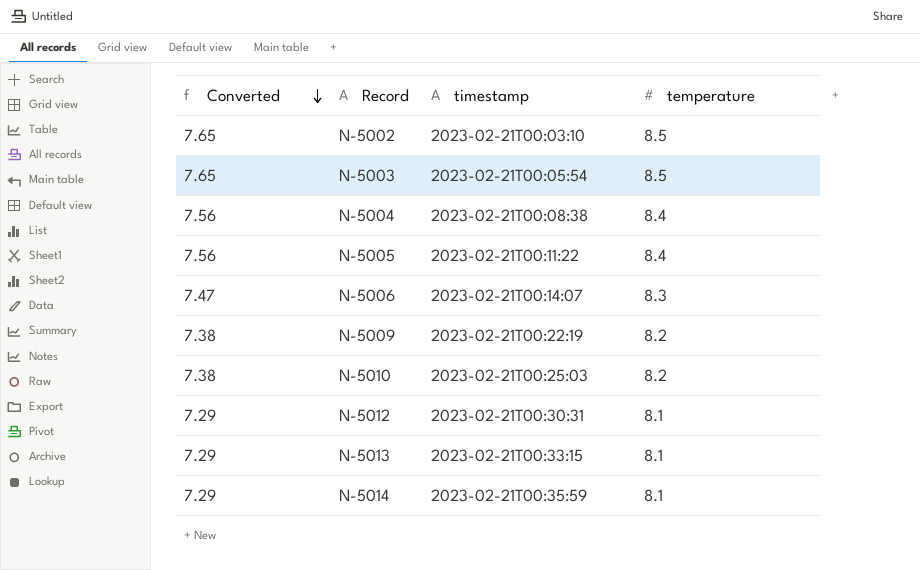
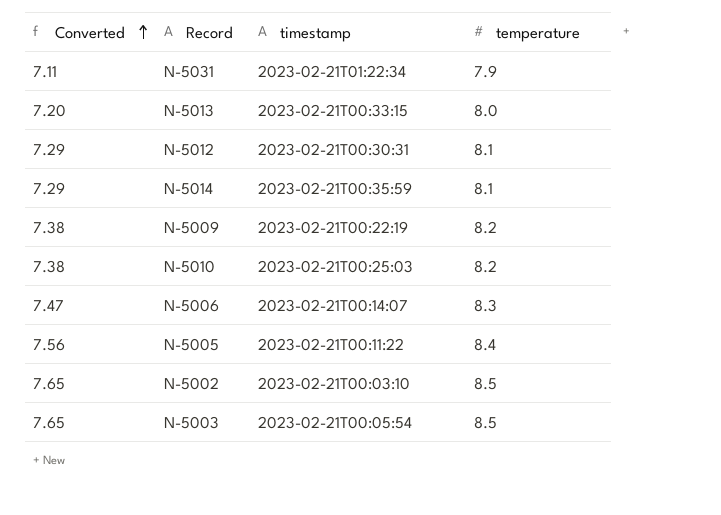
row order: Converted descending -> Converted ascending
row N-5004: 7.56 | 2023-02-21T00:08:38 | 8.4 -> none
row N-5031: none -> 7.11 | 2023-02-21T01:22:34 | 7.9
N-5013 | Converted: 7.29 -> 7.20
N-5013 | temperature: 8.1 -> 8.0

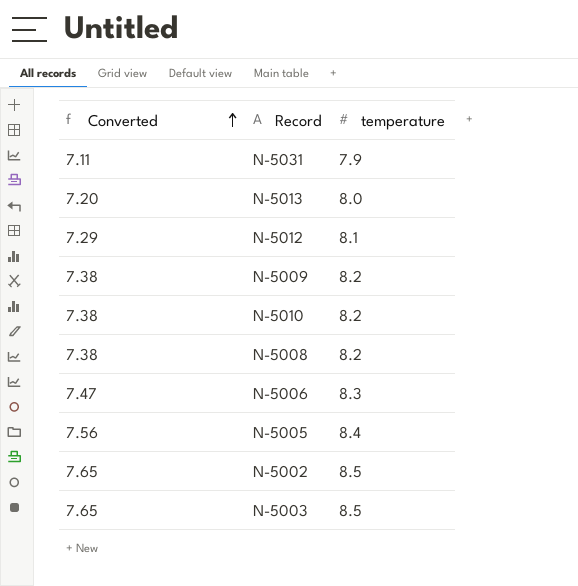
column timestamp | position: 3 -> none
row N-5014: 7.29 | 2023-02-21T00:35:59 | 8.1 -> none
row N-5008: none -> 7.38 | 8.2

